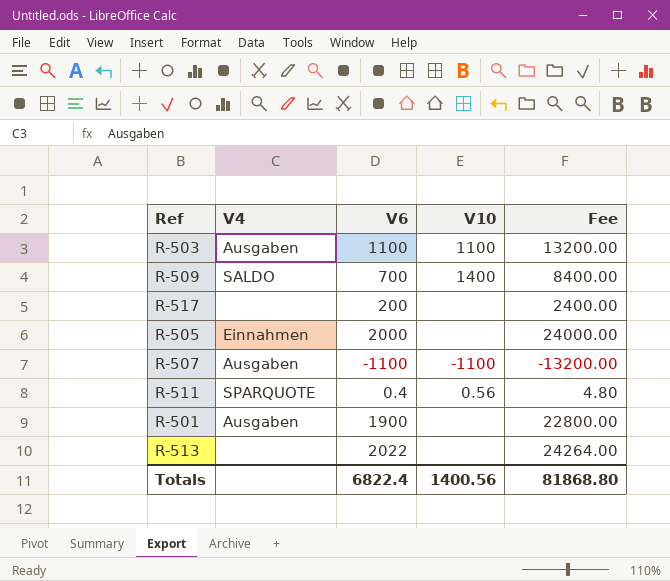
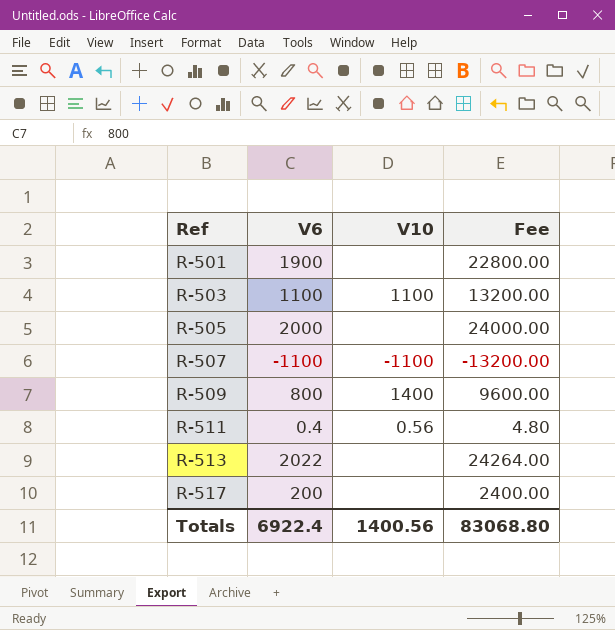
row order: none -> Ref ascending
column V4 | position: 2 -> none
R-509 | V6: 700 -> 800
R-509 | Fee: 8400.00 -> 9600.00
Totals | V6: 6822.4 -> 6922.4
Totals | Fee: 81868.80 -> 83068.80

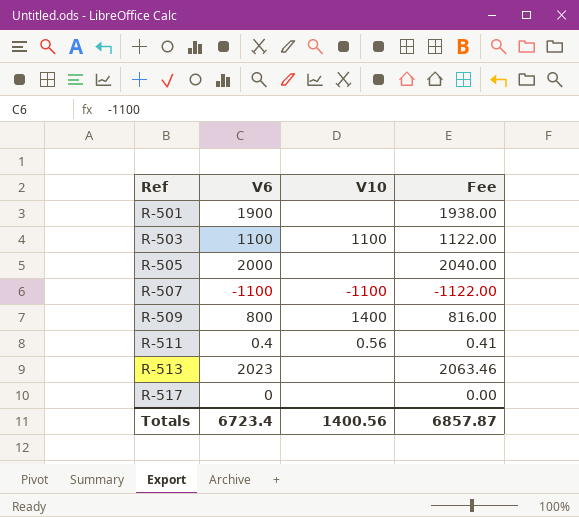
column Fee | formula: [V6] * 12 -> [V6] * 1.02
R-513 | V6: 2022 -> 2023
R-517 | V6: 200 -> 0
Totals | V6: 6922.4 -> 6723.4
Totals | Fee: 83068.80 -> 6857.87

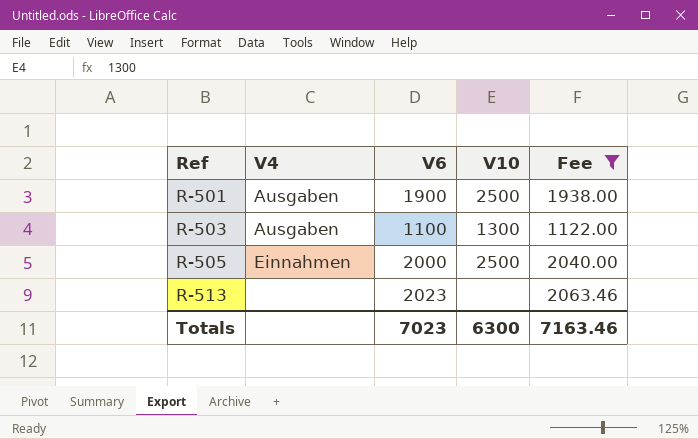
filter: none -> Fee >= 1122.00
column V4 | position: none -> 2
R-501 | V10: none -> 2500
R-503 | V10: 1100 -> 1300
R-505 | V10: none -> 2500
Totals | V6: 6723.4 -> 7023
Totals | V10: 1400.56 -> 6300
Totals | Fee: 6857.87 -> 7163.46

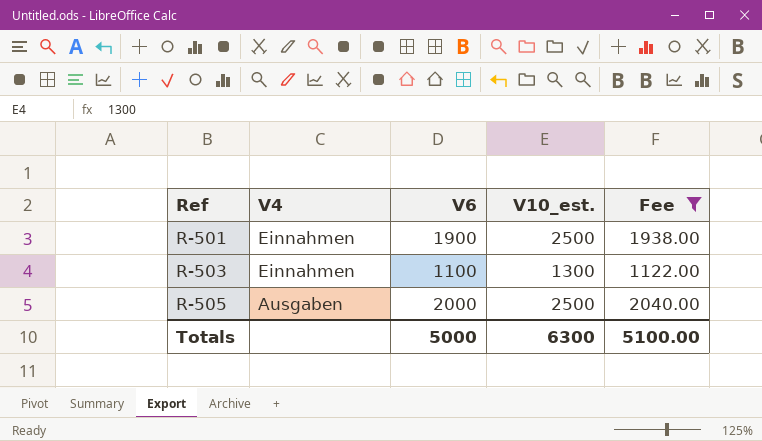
column name: V10 -> V10_est.
row R-513: none | 2023 | none | 2063.46 -> none
R-501 | V4: Ausgaben -> Einnahmen
R-503 | V4: Ausgaben -> Einnahmen
R-505 | V4: Einnahmen -> Ausgaben
Totals | V6: 7023 -> 5000
Totals | Fee: 7163.46 -> 5100.00

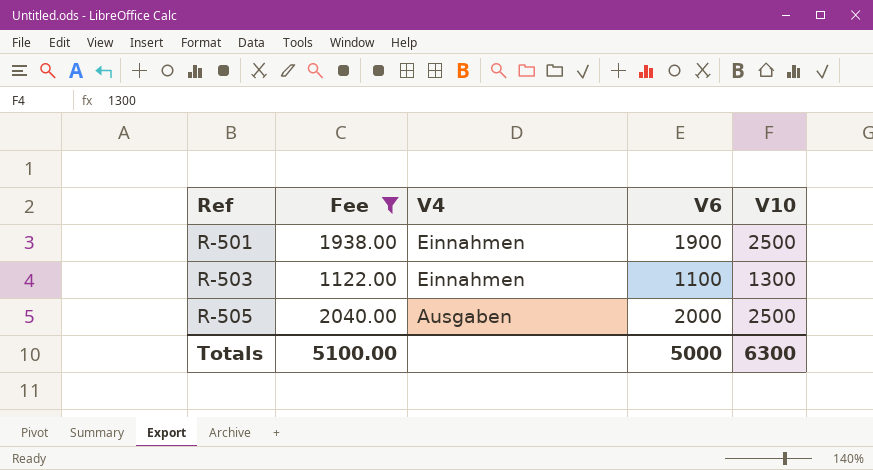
column Fee | position: 5 -> 2
column name: V10_est. -> V10

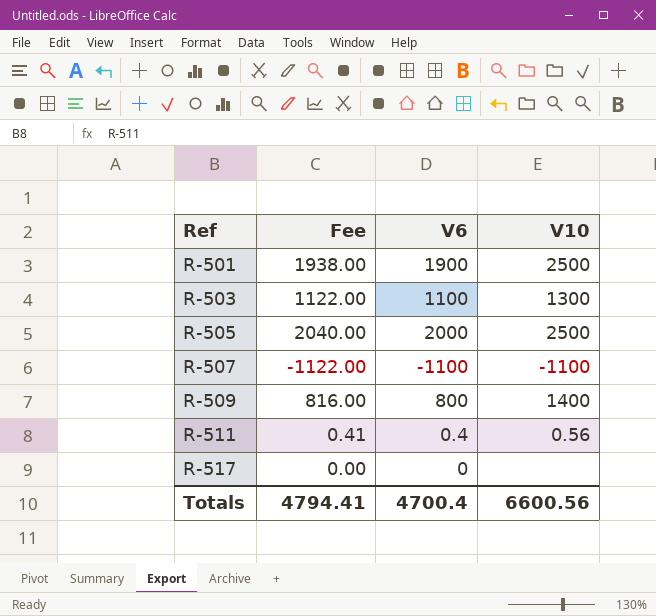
filter: Fee >= 1122.00 -> none
column V4 | position: 3 -> none
Totals | Fee: 5100.00 -> 4794.41
Totals | V6: 5000 -> 4700.4
Totals | V10: 6300 -> 6600.56

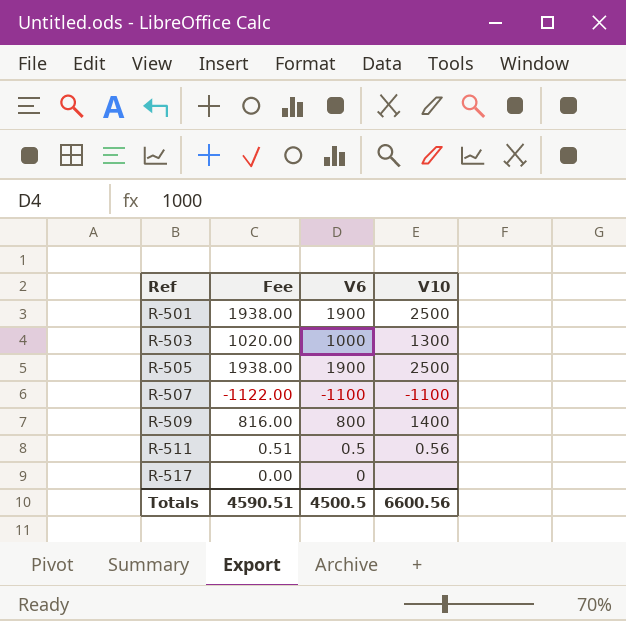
R-503 | Fee: 1122.00 -> 1020.00
R-503 | V6: 1100 -> 1000
R-505 | Fee: 2040.00 -> 1938.00
R-505 | V6: 2000 -> 1900
R-511 | Fee: 0.41 -> 0.51
R-511 | V6: 0.4 -> 0.5
Totals | Fee: 4794.41 -> 4590.51
Totals | V6: 4700.4 -> 4500.5

